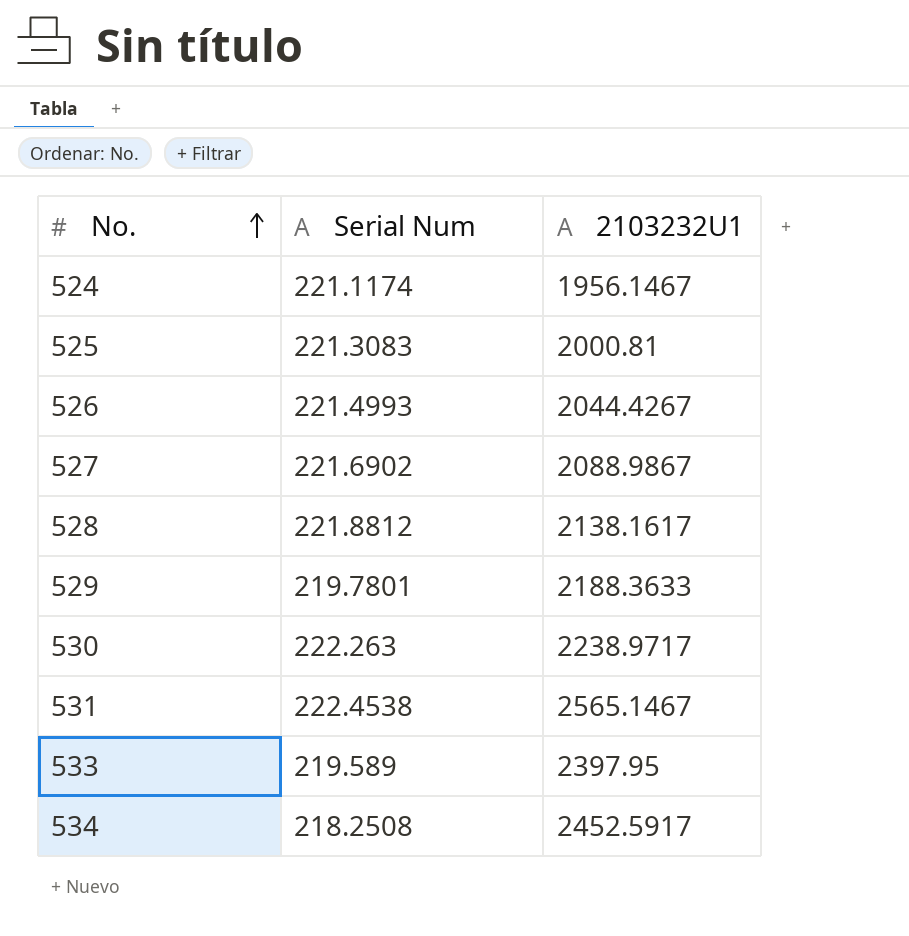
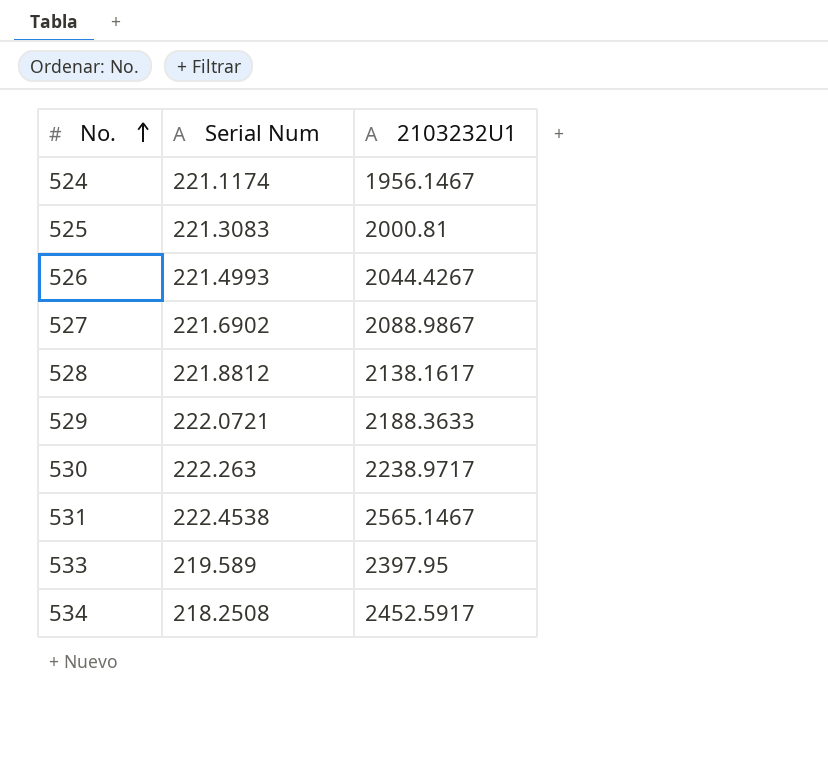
529 | Serial Num: 219.7801 -> 222.0721

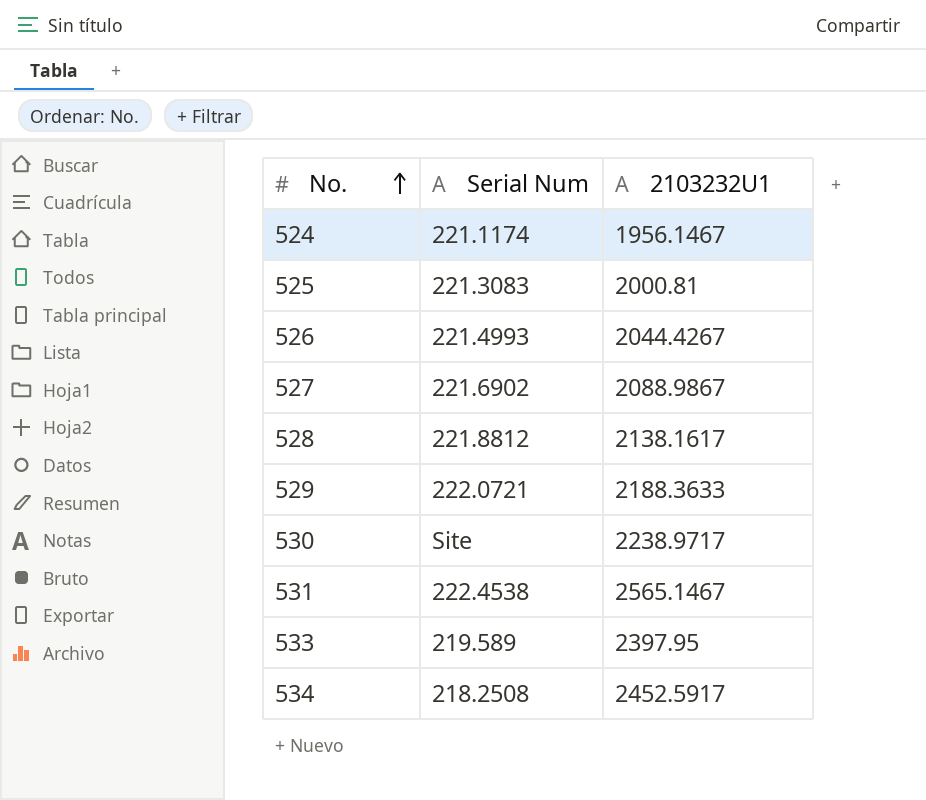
530 | Serial Num: 222.263 -> Site

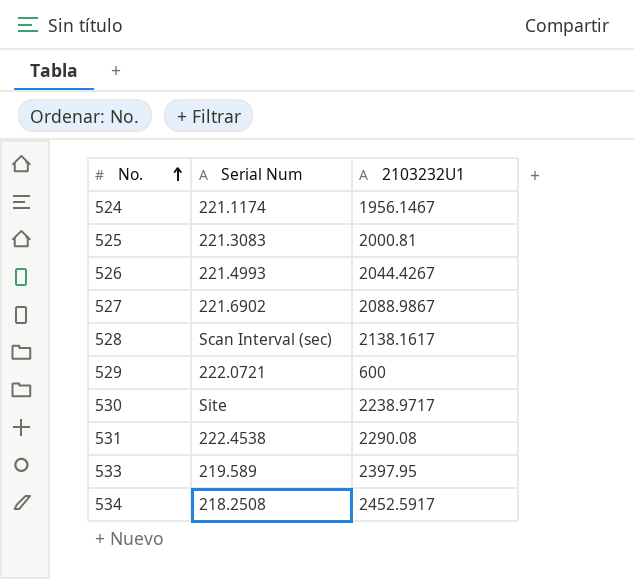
528 | Serial Num: 221.8812 -> Scan Interval (sec)
529 | 2103232U1: 2188.3633 -> 600
531 | 2103232U1: 2565.1467 -> 2290.08

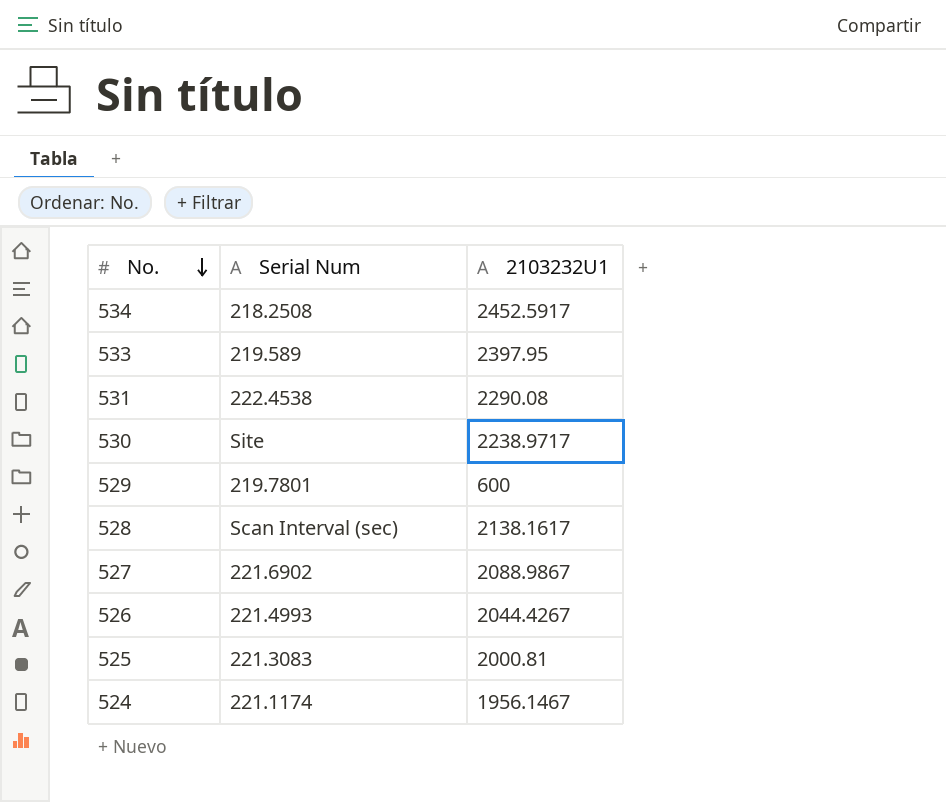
row order: No. ascending -> No. descending
529 | Serial Num: 222.0721 -> 219.7801

